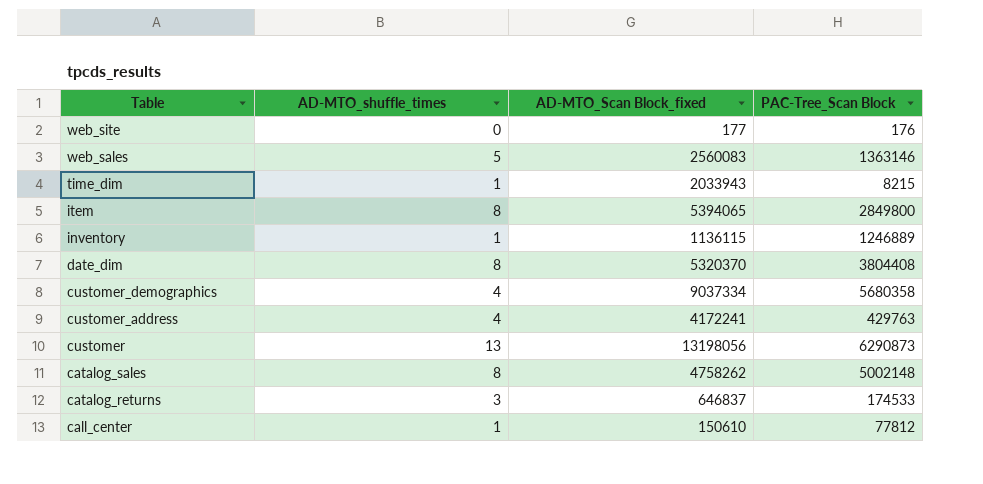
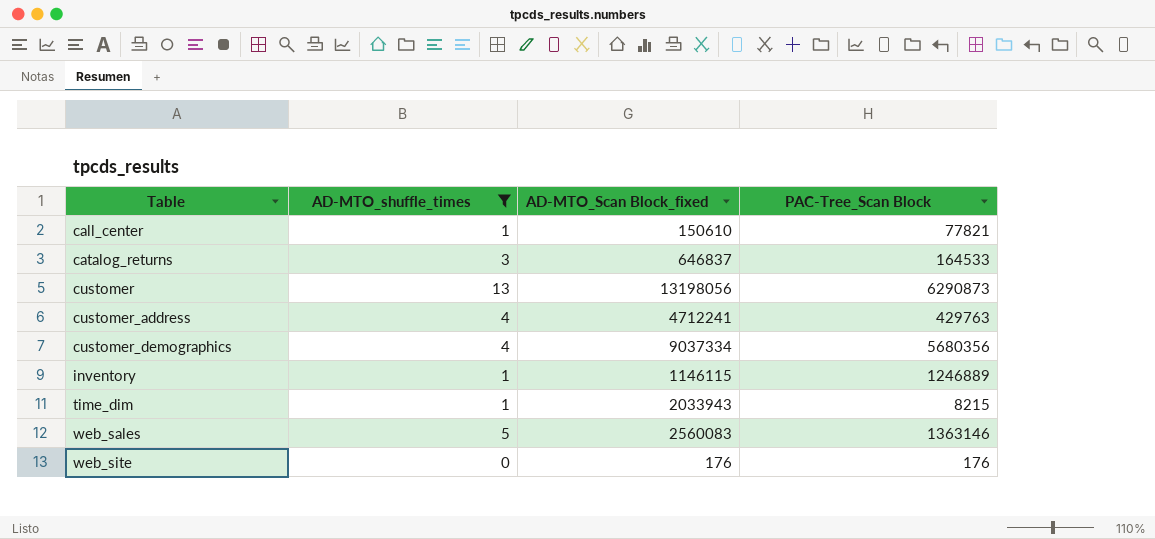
filter: none -> AD-MTO_shuffle_times != 8
row order: Table descending -> Table ascending
call_center | PAC-Tree_Scan Block: 77812 -> 77821
catalog_returns | PAC-Tree_Scan Block: 174533 -> 164533
customer_address | AD-MTO_Scan Block_fixed: 4172241 -> 4712241
customer_demographics | PAC-Tree_Scan Block: 5680358 -> 5680356
inventory | AD-MTO_Scan Block_fixed: 1136115 -> 1146115
web_site | AD-MTO_Scan Block_fixed: 177 -> 176

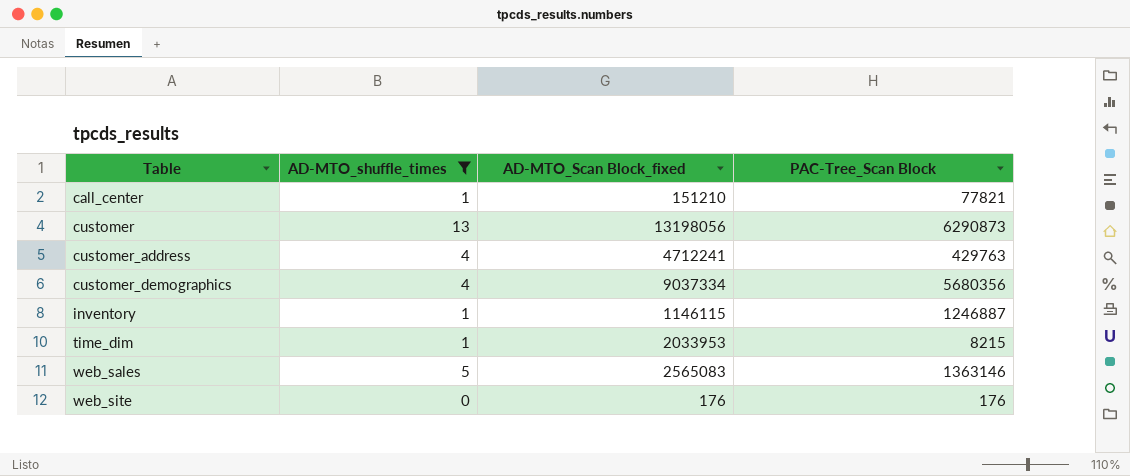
row catalog_returns: 3 | 646837 | 164533 -> none
call_center | AD-MTO_Scan Block_fixed: 150610 -> 151210
inventory | PAC-Tree_Scan Block: 1246889 -> 1246887
time_dim | AD-MTO_Scan Block_fixed: 2033943 -> 2033953
web_sales | AD-MTO_Scan Block_fixed: 2560083 -> 2565083

